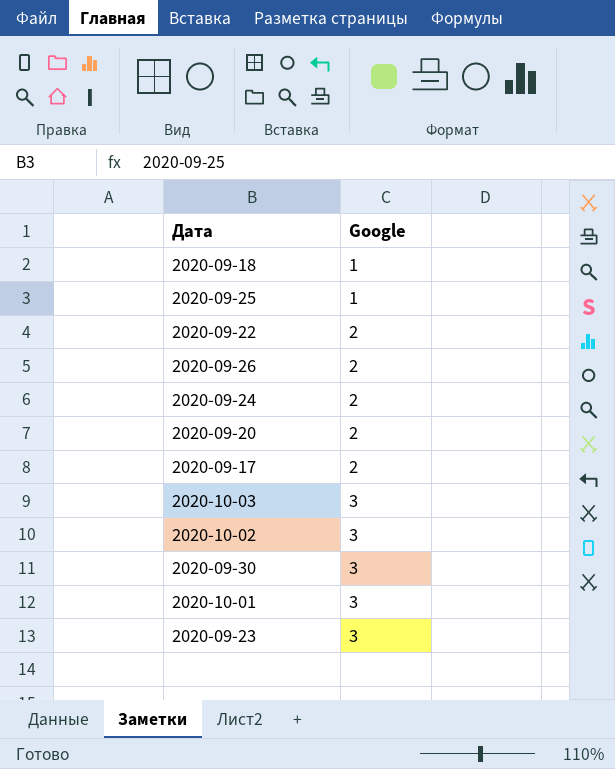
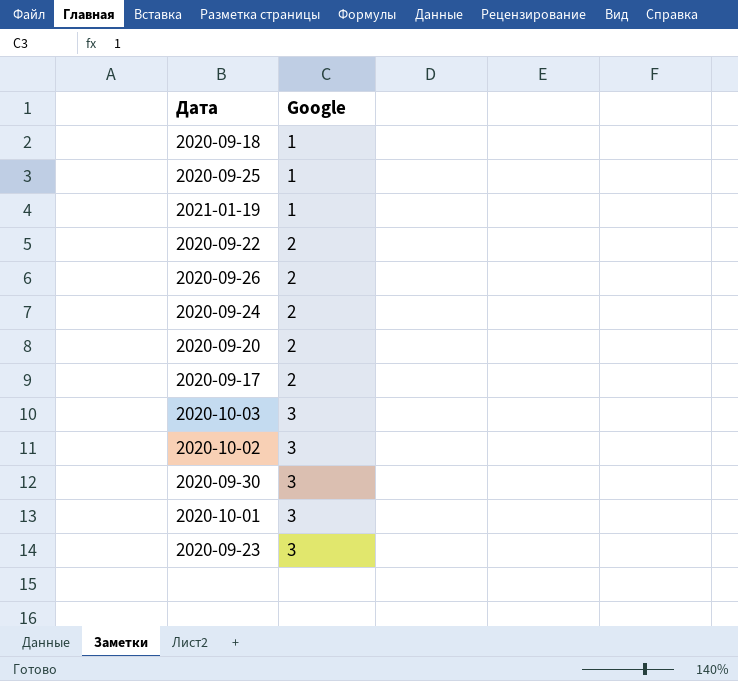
row 2021-01-19: none -> 1

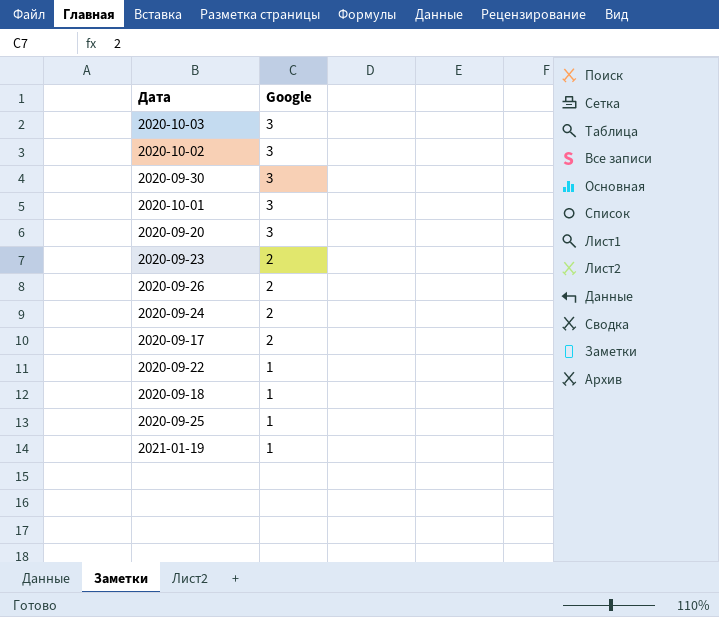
row order: Google ascending -> Google descending
2020-09-20 | Google: 2 -> 3
2020-09-23 | Google: 3 -> 2
2020-09-22 | Google: 2 -> 1

